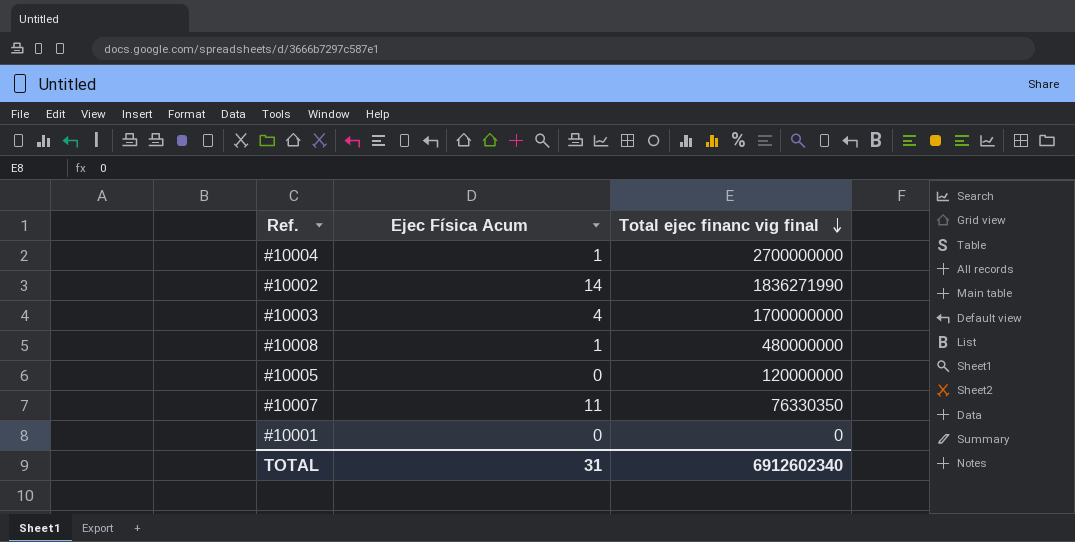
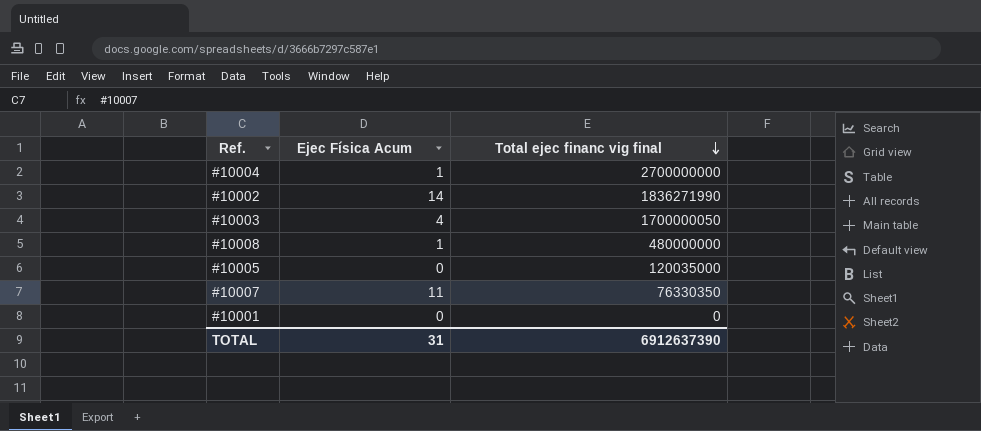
#10003 | Total ejec financ vig final: 1700000000 -> 1700000050
#10005 | Total ejec financ vig final: 120000000 -> 120035000
TOTAL | Total ejec financ vig final: 6912602340 -> 6912637390

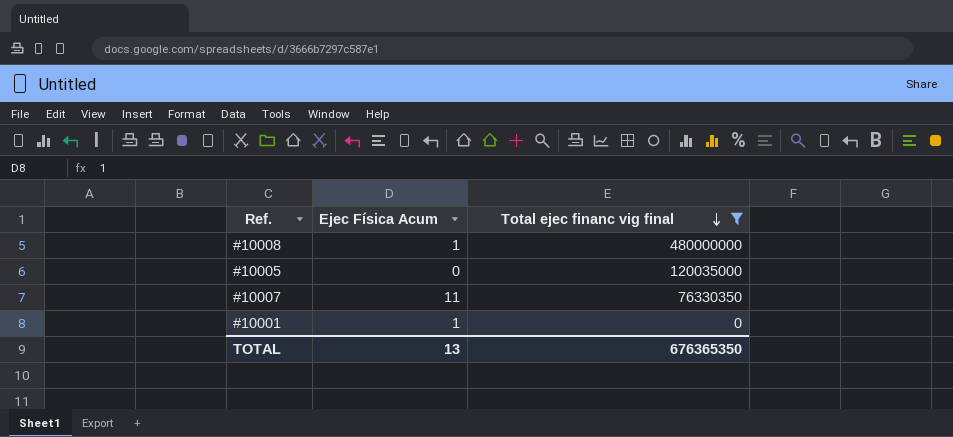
filter: none -> Total ejec financ vig final <= 480000000
#10001 | Ejec Física Acum: 0 -> 1
TOTAL | Ejec Física Acum: 31 -> 13
TOTAL | Total ejec financ vig final: 6912637390 -> 676365350

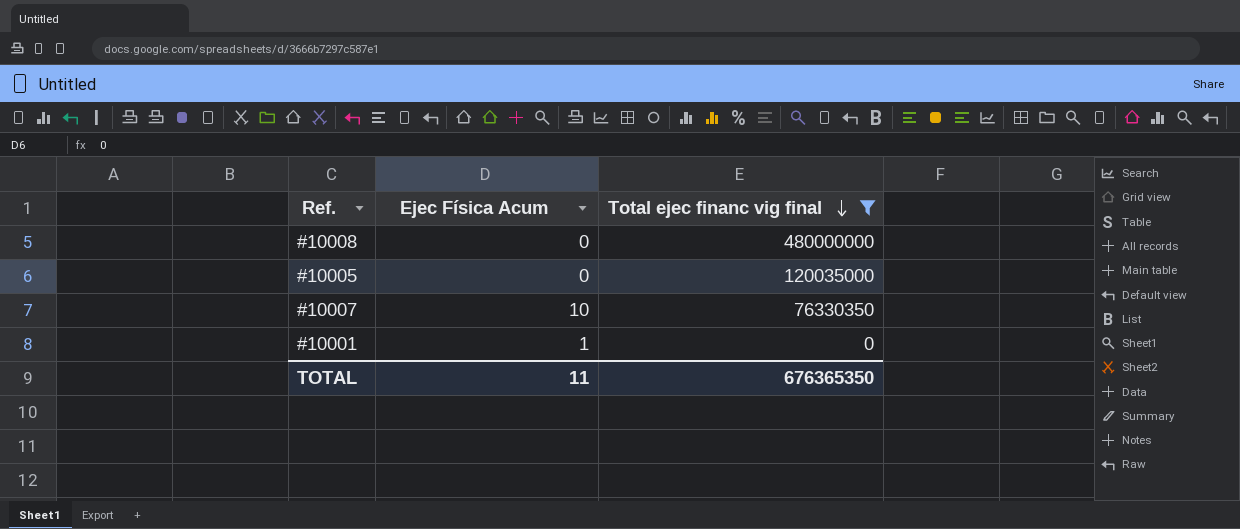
#10008 | Ejec Física Acum: 1 -> 0
#10007 | Ejec Física Acum: 11 -> 10
TOTAL | Ejec Física Acum: 13 -> 11

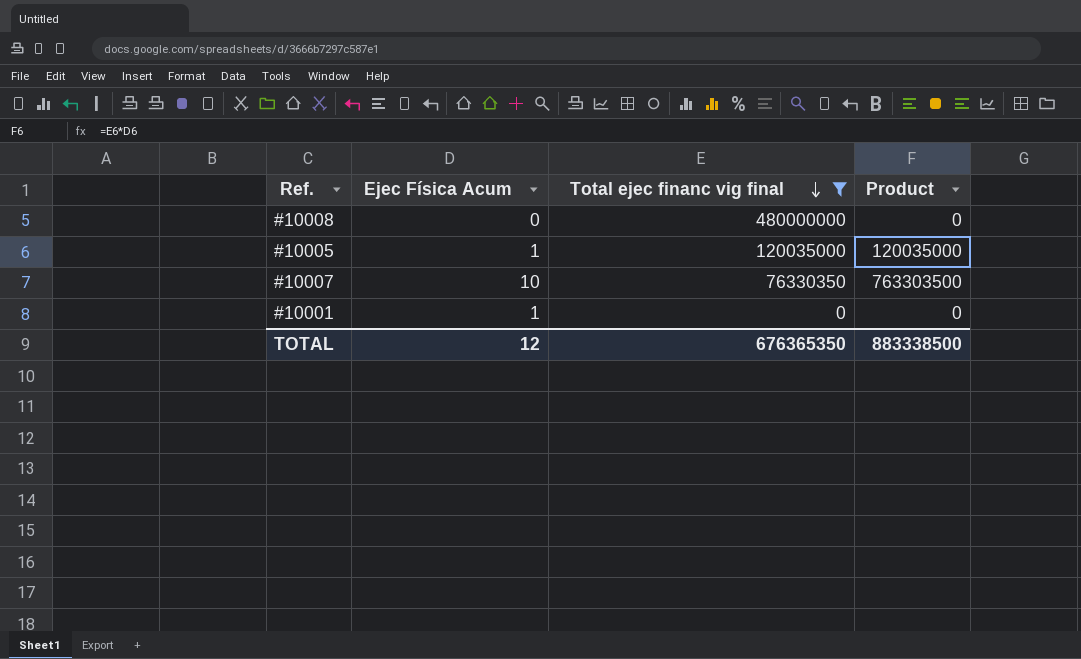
column Product | formula: none -> [Ejec Física Acum] * [Total ejec financ vig final]
#10005 | Ejec Física Acum: 0 -> 1
TOTAL | Ejec Física Acum: 11 -> 12

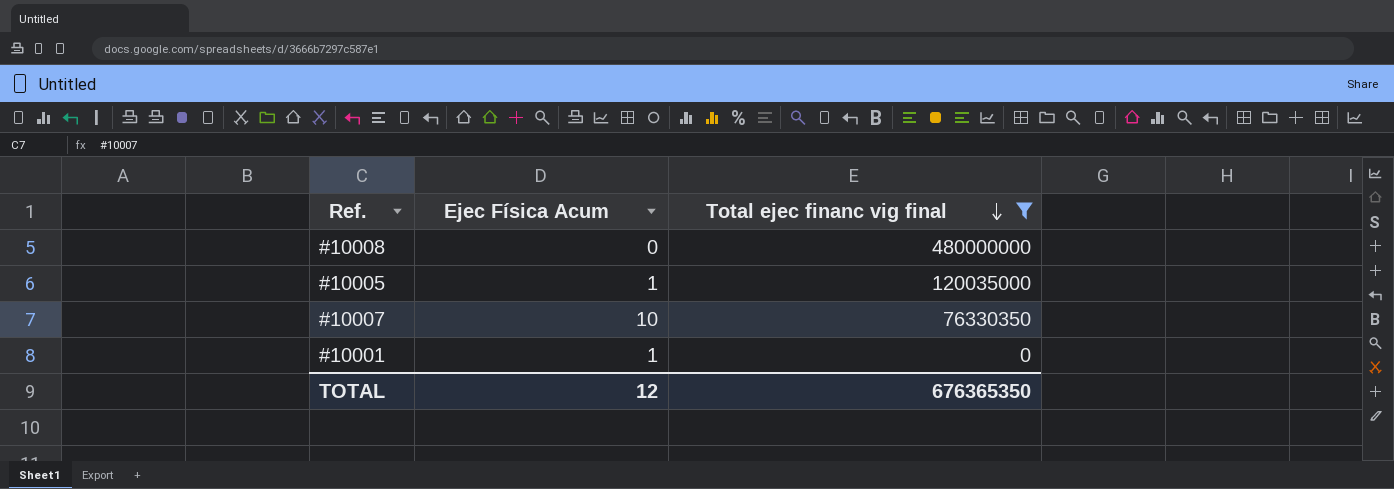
column Product | formula: [Ejec Física Acum] * [Total ejec financ vig final] -> none

